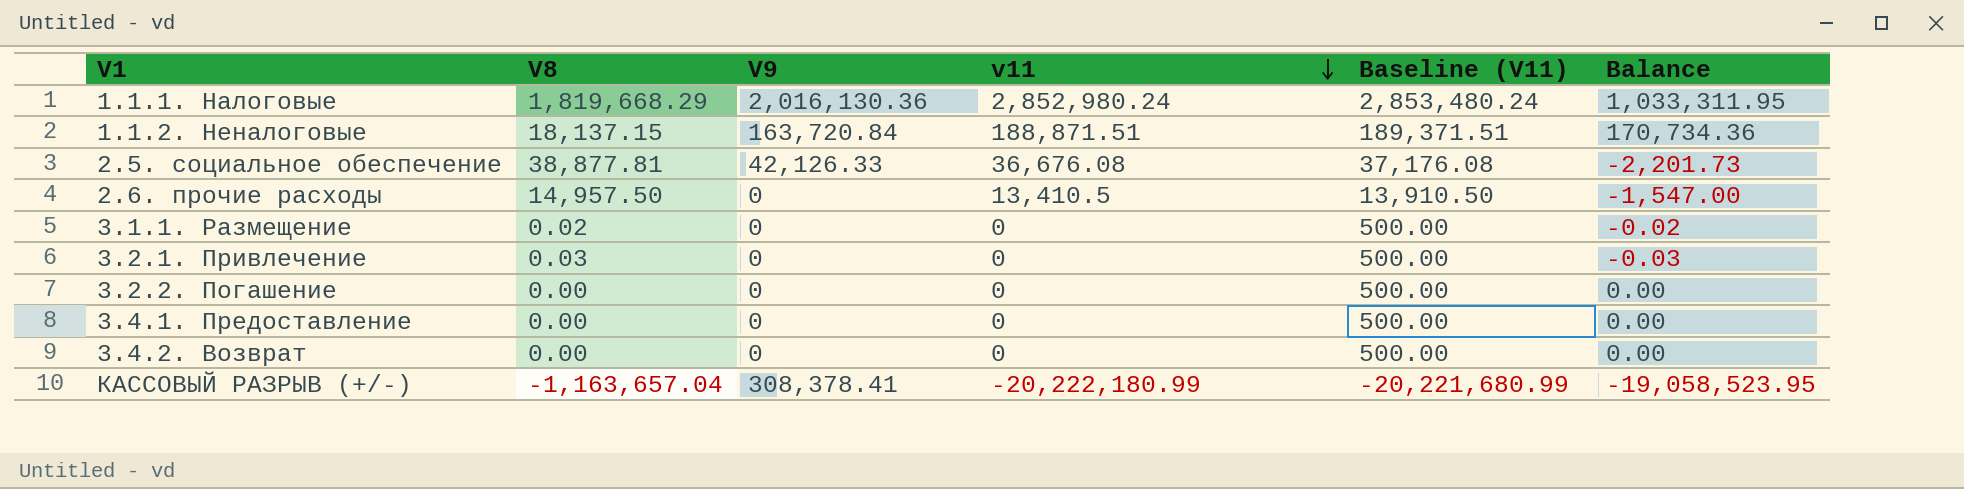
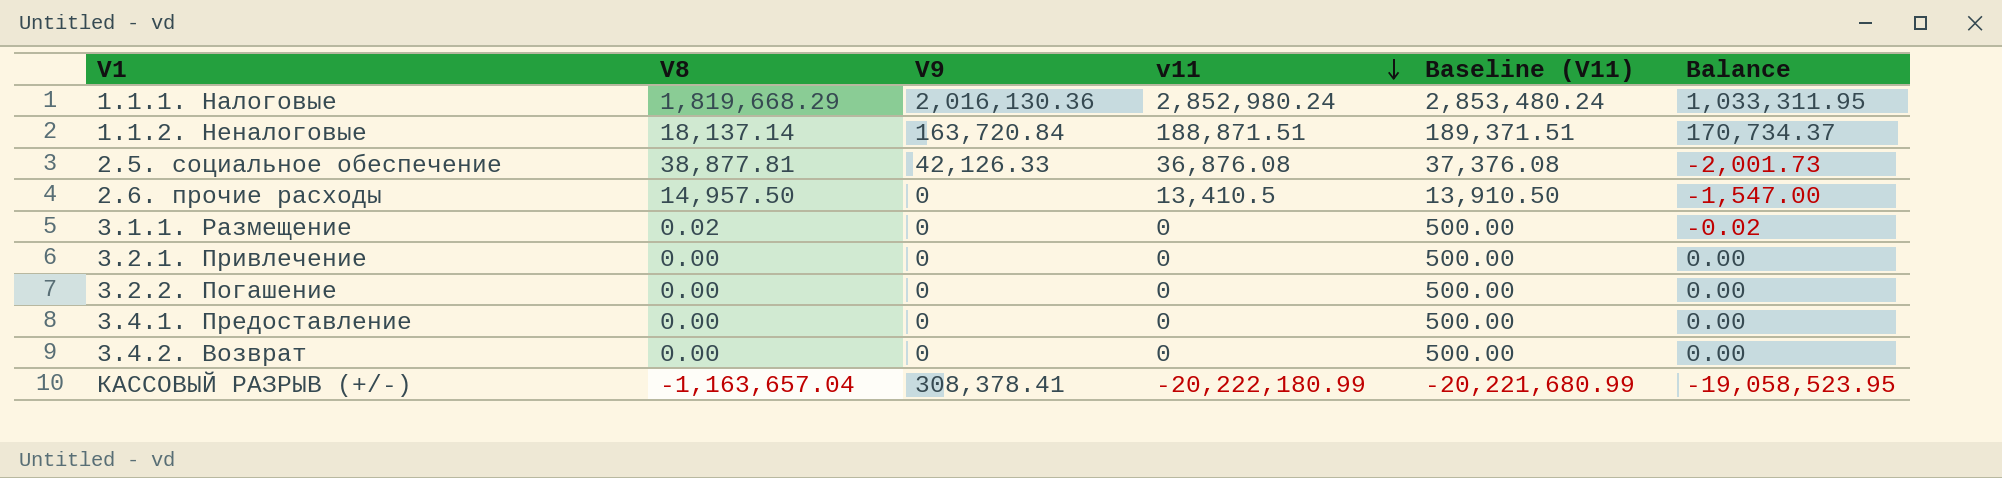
1.1.2. Неналоговые | V8: 18,137.15 -> 18,137.14
1.1.2. Неналоговые | Balance: 170,734.36 -> 170,734.37
2.5. социальное обеспечение | v11: 36,676.08 -> 36,876.08
2.5. социальное обеспечение | Baseline (V11): 37,176.08 -> 37,376.08
2.5. социальное обеспечение | Balance: -2,201.73 -> -2,001.73
3.2.1. Привлечение | V8: 0.03 -> 0.00
3.2.1. Привлечение | Balance: -0.03 -> 0.00

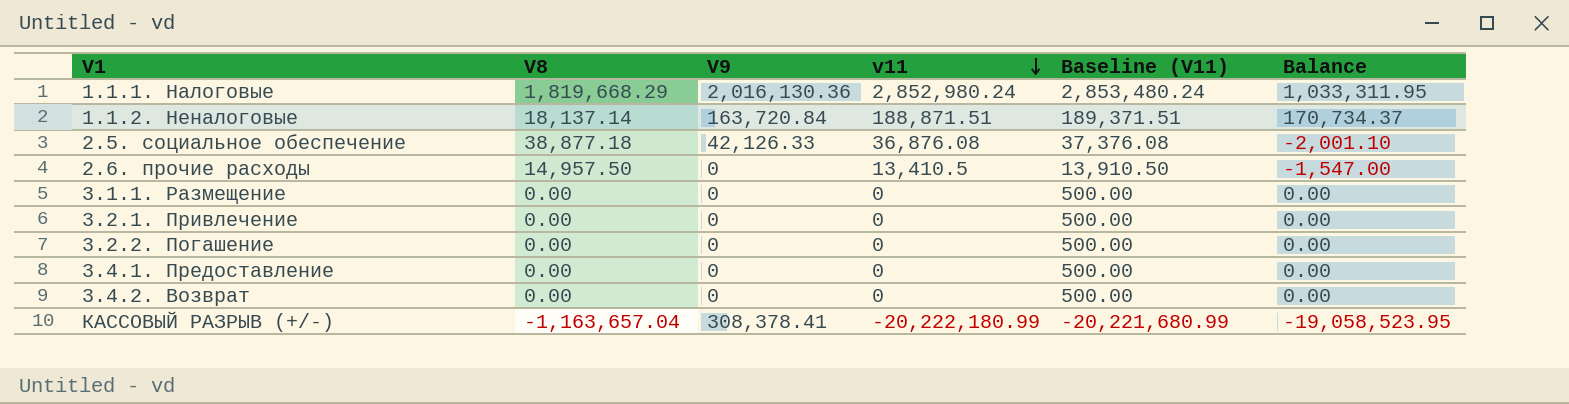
2.5. социальное обеспечение | V8: 38,877.81 -> 38,877.18
2.5. социальное обеспечение | Balance: -2,001.73 -> -2,001.10
3.1.1. Размещение | V8: 0.02 -> 0.00
3.1.1. Размещение | Balance: -0.02 -> 0.00

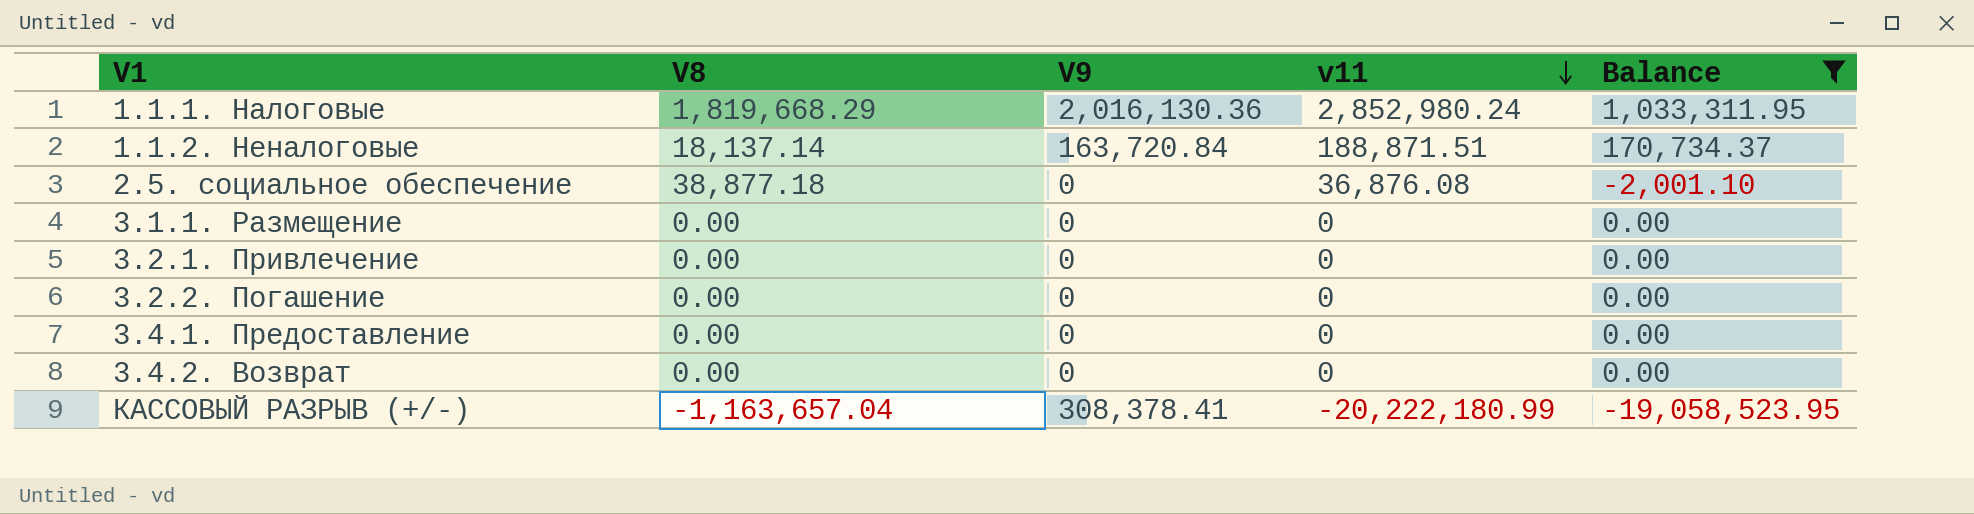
filter: none -> Balance != -1,547.00
column Baseline (V11) | formula: [v11] + 500 -> none
2.5. социальное обеспечение | V9: 42,126.33 -> 0

